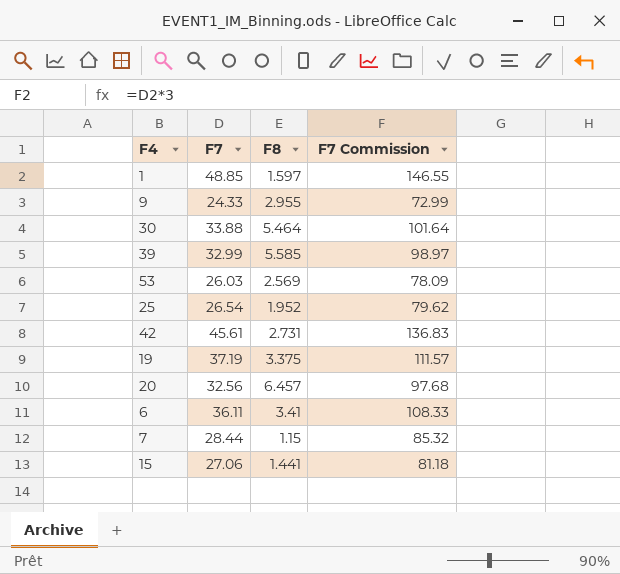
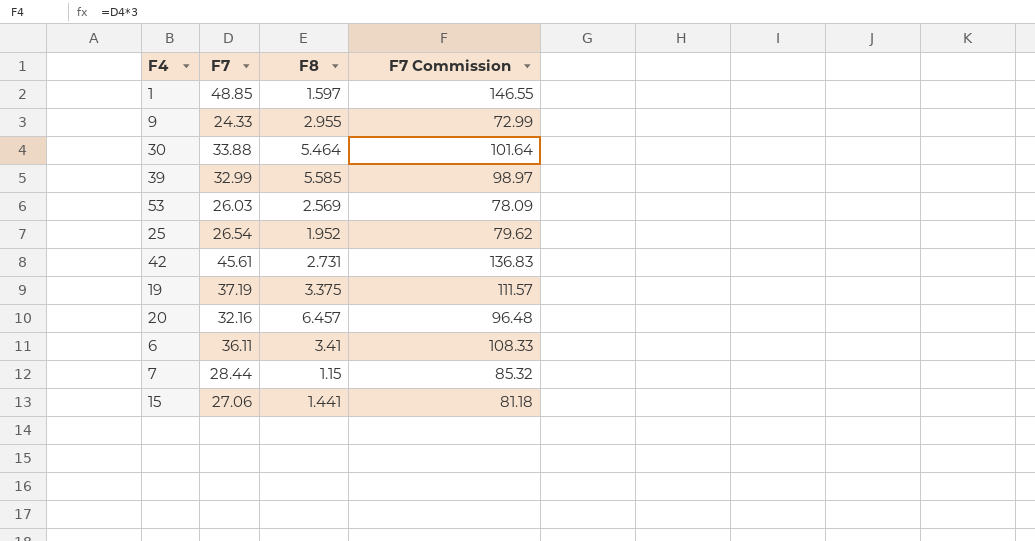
20 | F7: 32.56 -> 32.16
20 | F7 Commission: 97.68 -> 96.48

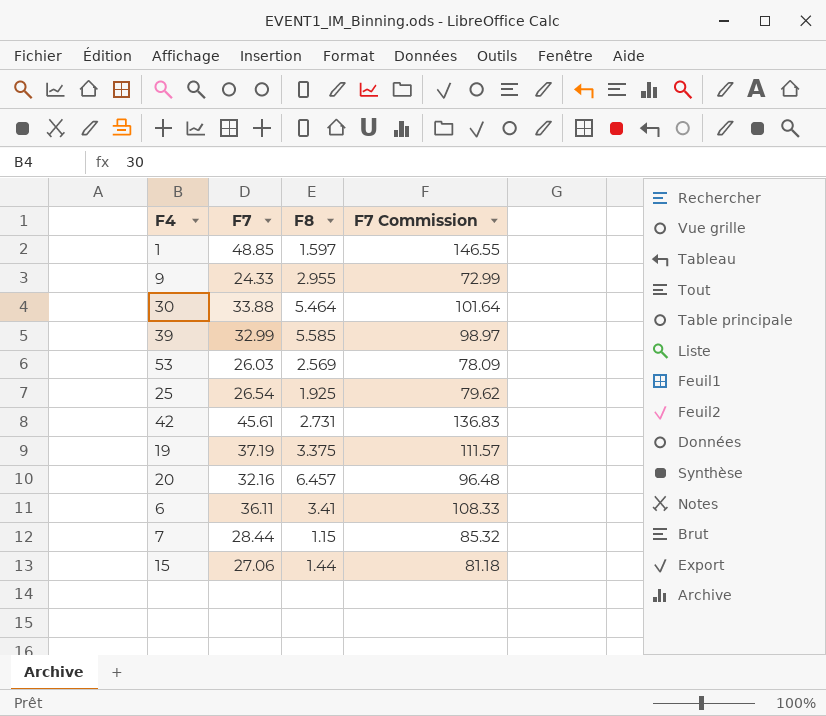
25 | F8: 1.952 -> 1.925
15 | F8: 1.441 -> 1.44

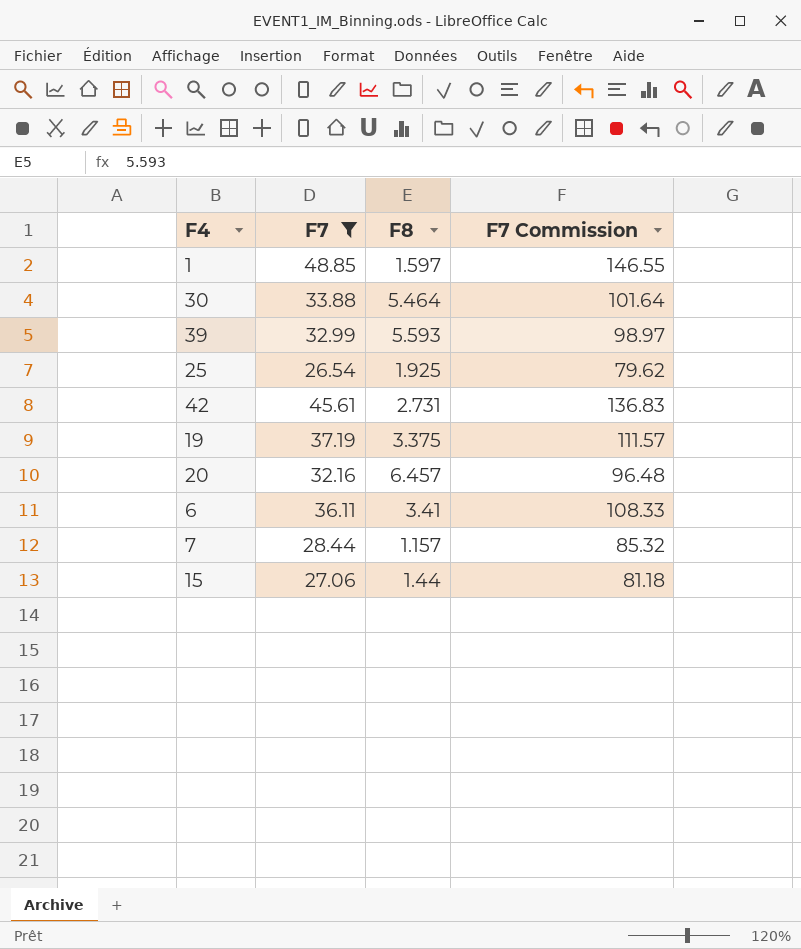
filter: none -> F7 >= 26.54
39 | F8: 5.585 -> 5.593
7 | F8: 1.15 -> 1.157

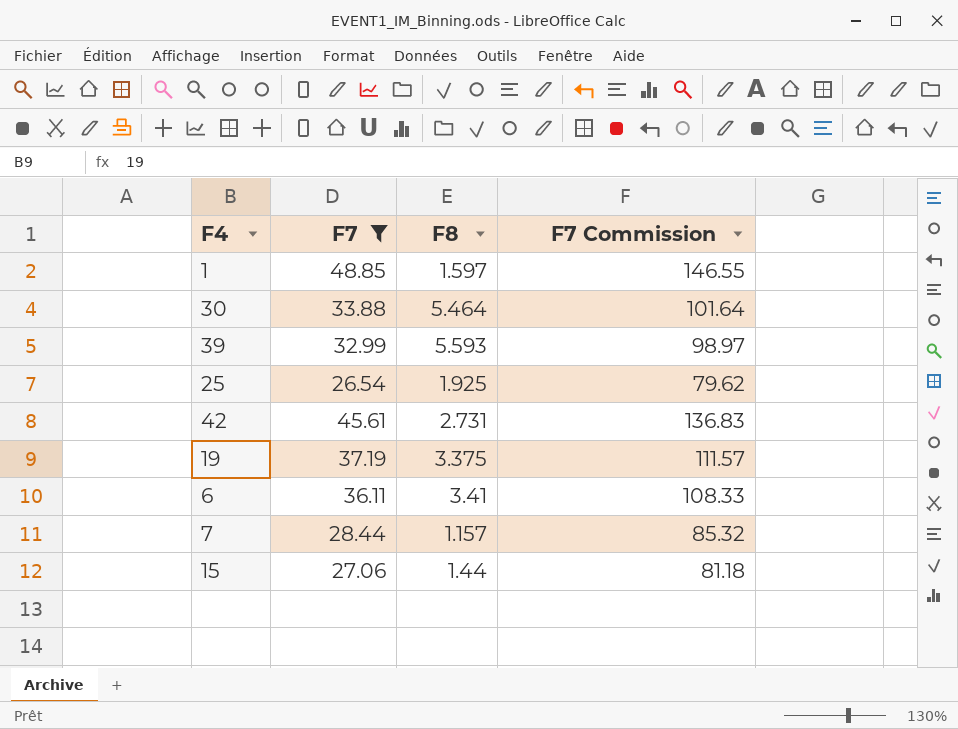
row 20: 32.16 | 6.457 | 96.48 -> none

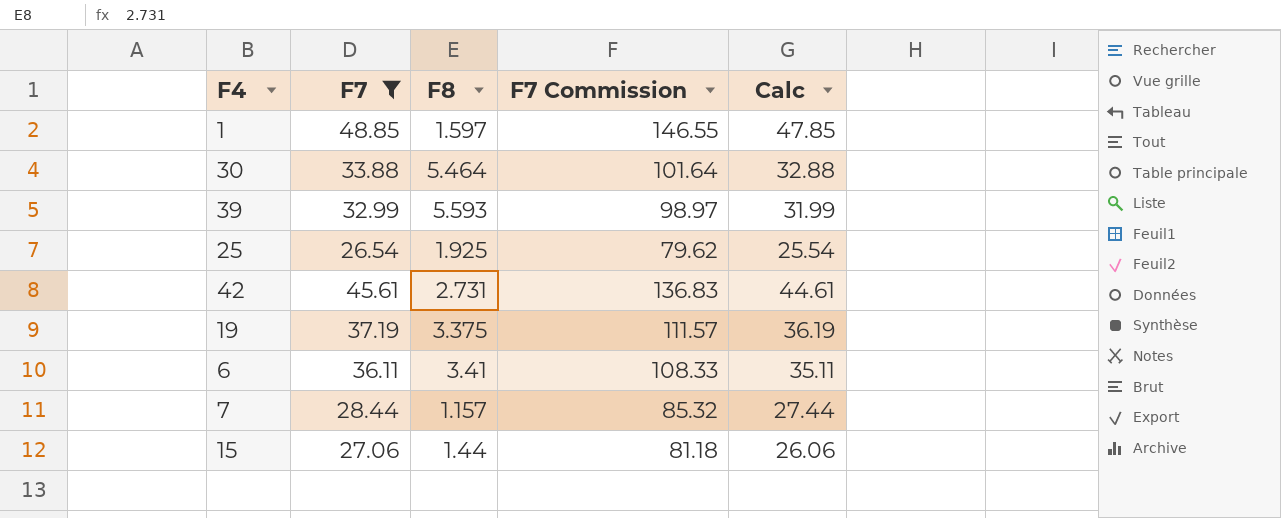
column Calc | formula: none -> [F7] - 1

